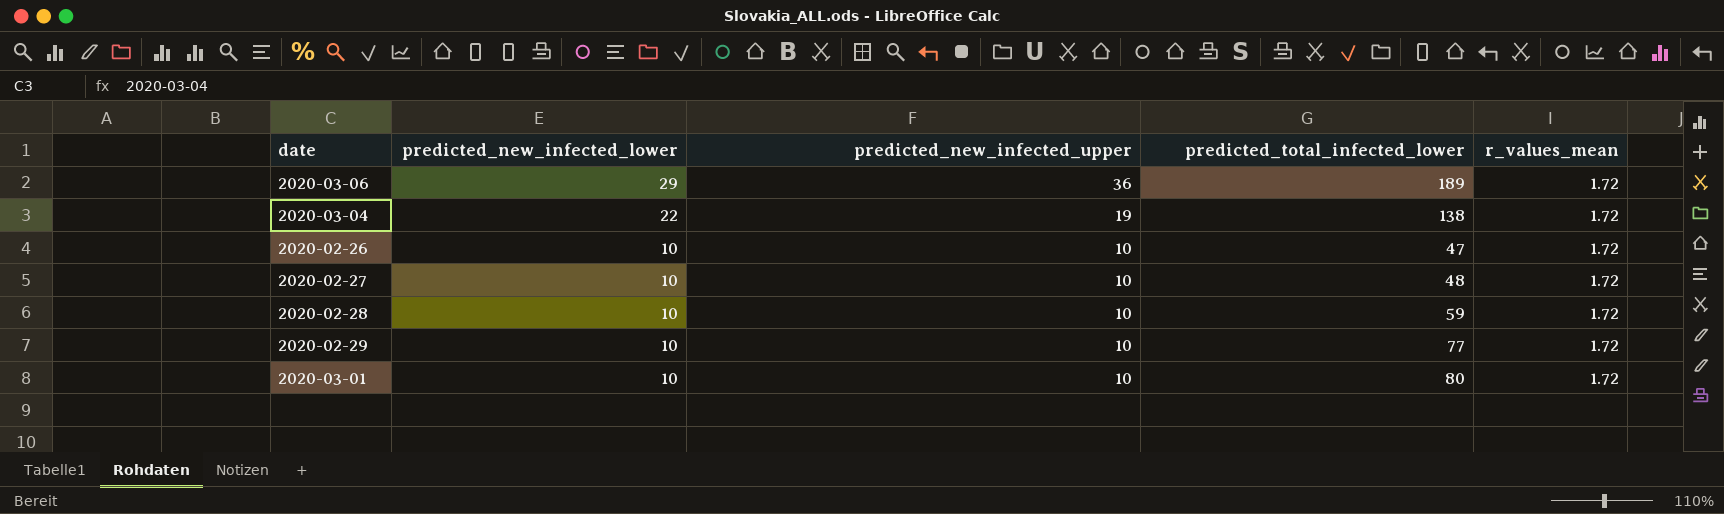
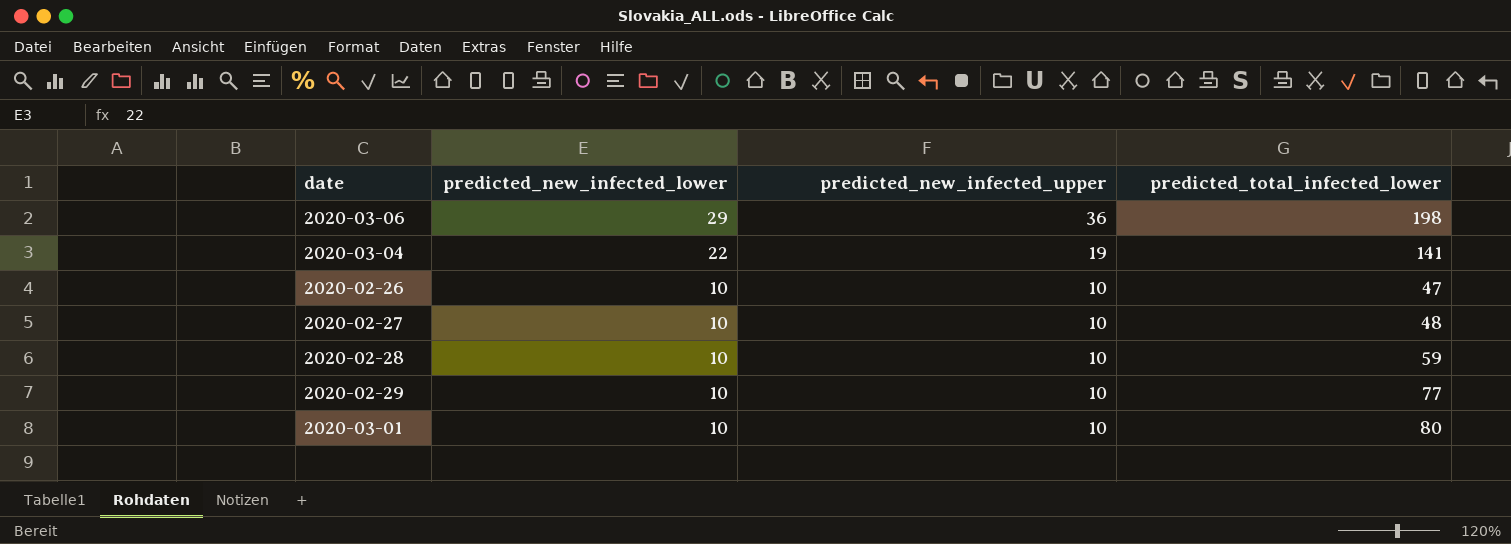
column r_values_mean | position: 5 -> none
2020-03-06 | predicted_total_infected_lower: 189 -> 198
2020-03-04 | predicted_total_infected_lower: 138 -> 141

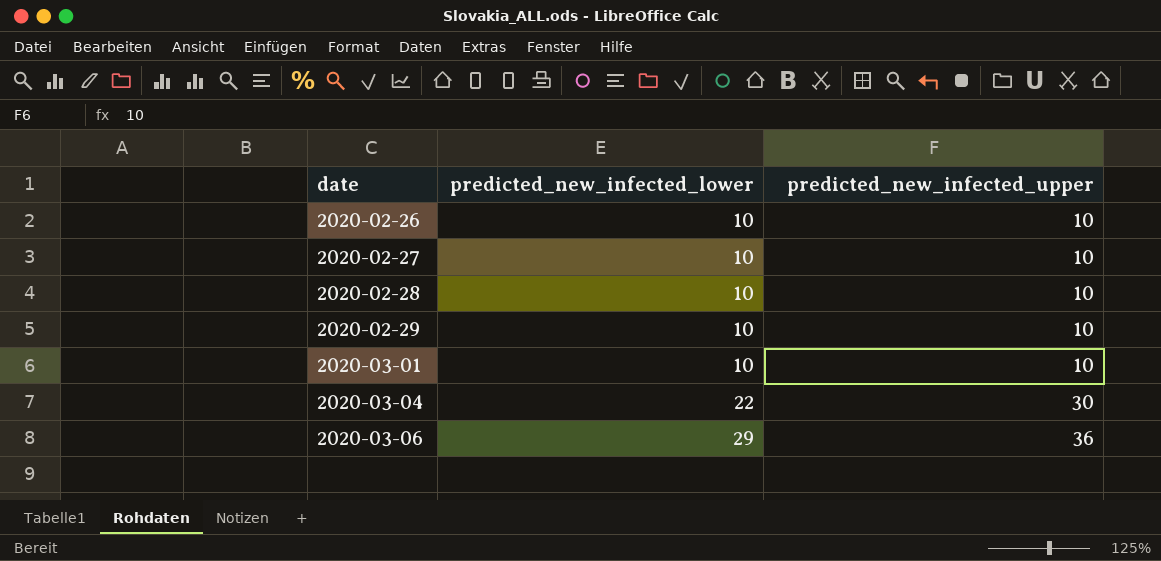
row order: predicted_new_infected_lower descending -> date ascending
column predicted_total_infected_lower | position: 4 -> none
2020-03-04 | predicted_new_infected_upper: 19 -> 30

